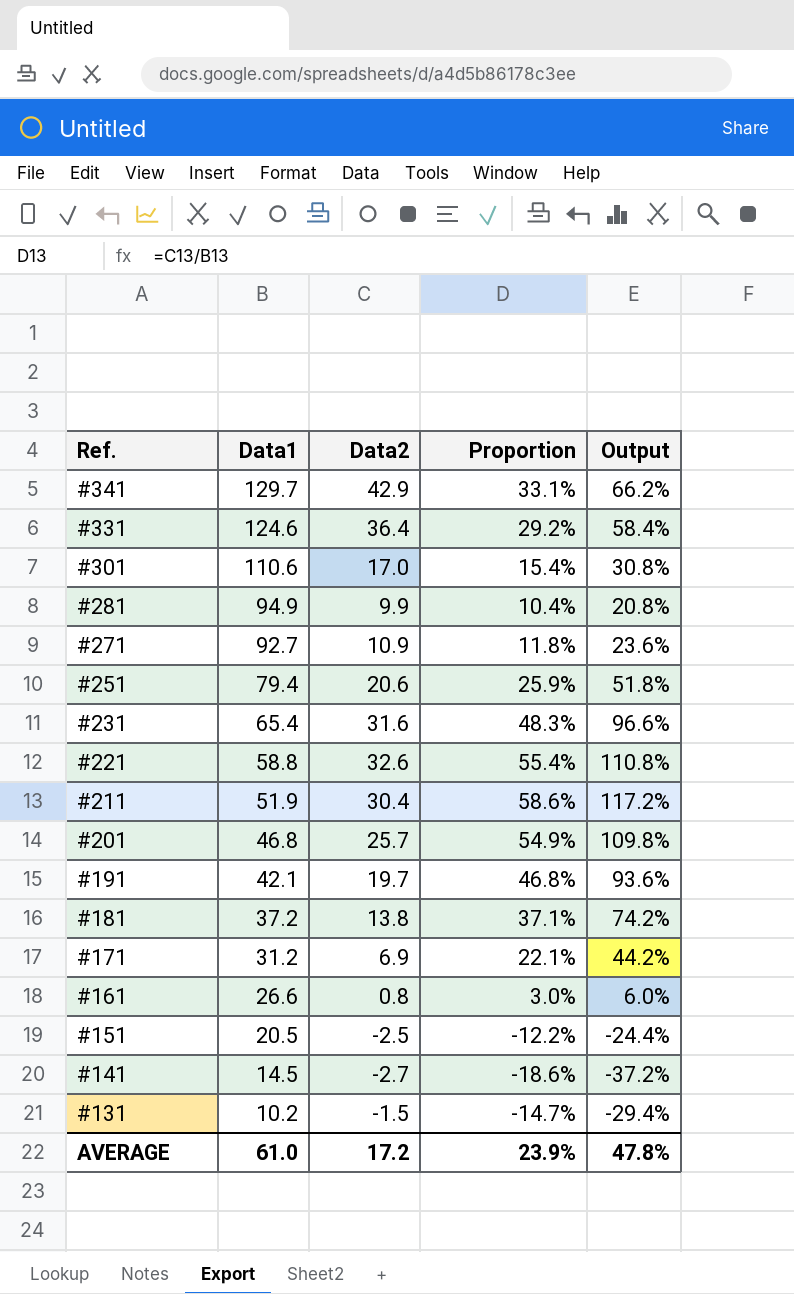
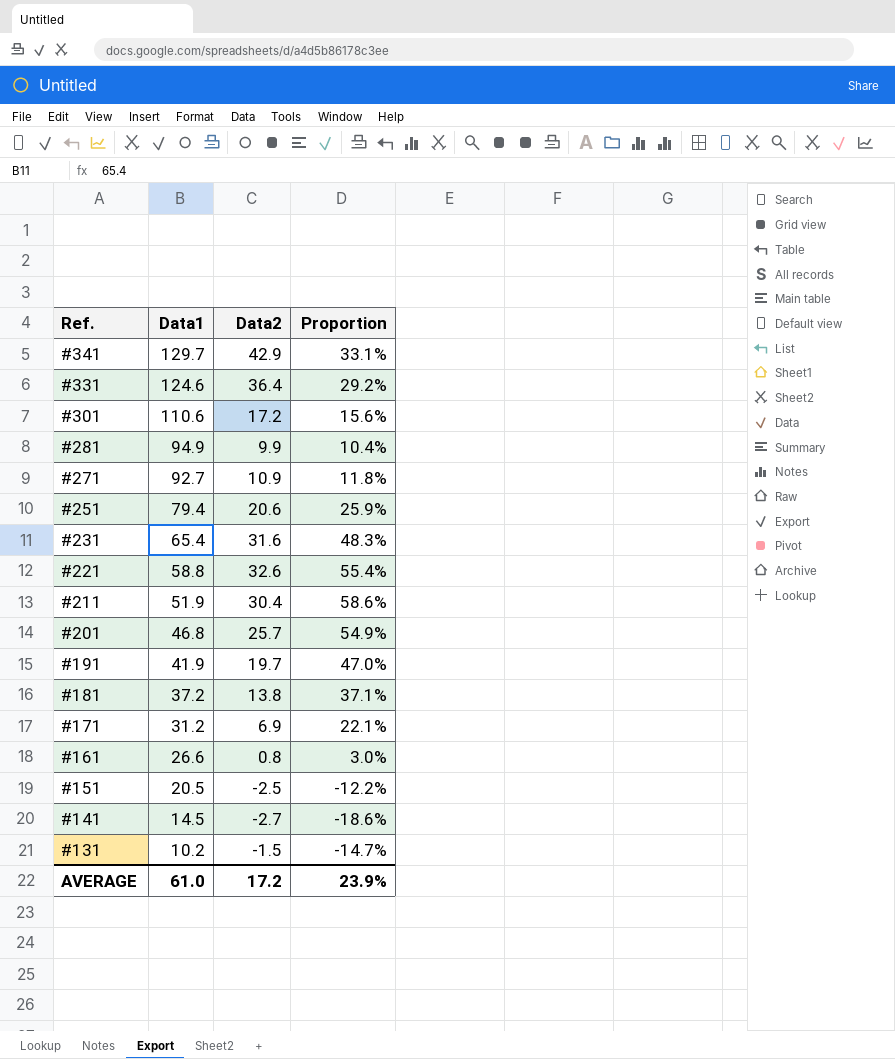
column Output | formula: [Proportion] * 2 -> none
#301 | Data2: 17.0 -> 17.2
#301 | Proportion: 15.4% -> 15.6%
#191 | Data1: 42.1 -> 41.9
#191 | Proportion: 46.8% -> 47.0%

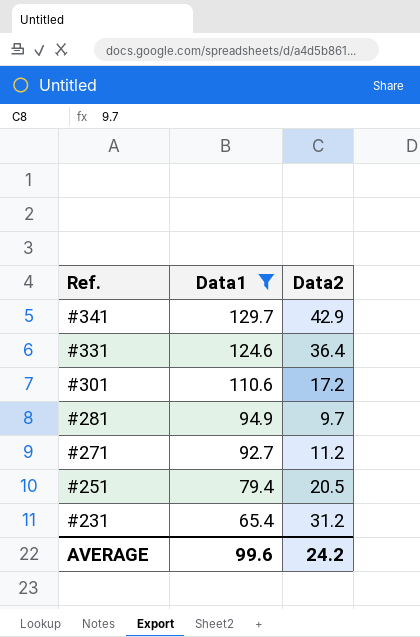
filter: none -> Data1 >= 65.4
column Proportion | formula: [Data2] / [Data1] -> none
#281 | Data2: 9.9 -> 9.7
#271 | Data2: 10.9 -> 11.2
#251 | Data2: 20.6 -> 20.5
#231 | Data2: 31.6 -> 31.2
AVERAGE | Data1: 61.0 -> 99.6
AVERAGE | Data2: 17.2 -> 24.2

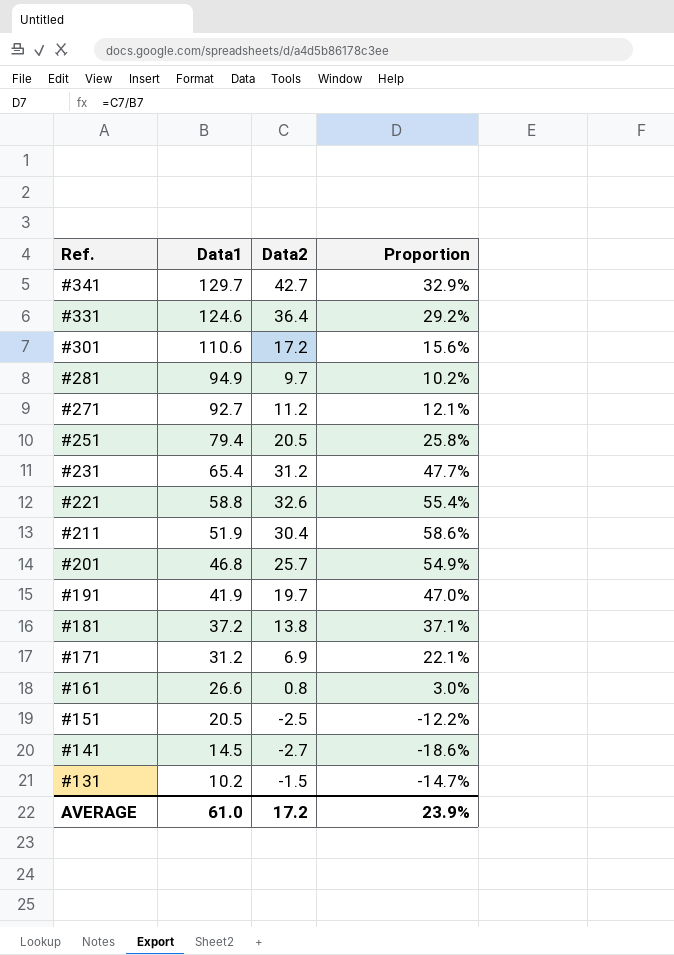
filter: Data1 >= 65.4 -> none
column Proportion | formula: none -> [Data2] / [Data1]
#341 | Data2: 42.9 -> 42.7
AVERAGE | Data1: 99.6 -> 61.0
AVERAGE | Data2: 24.2 -> 17.2

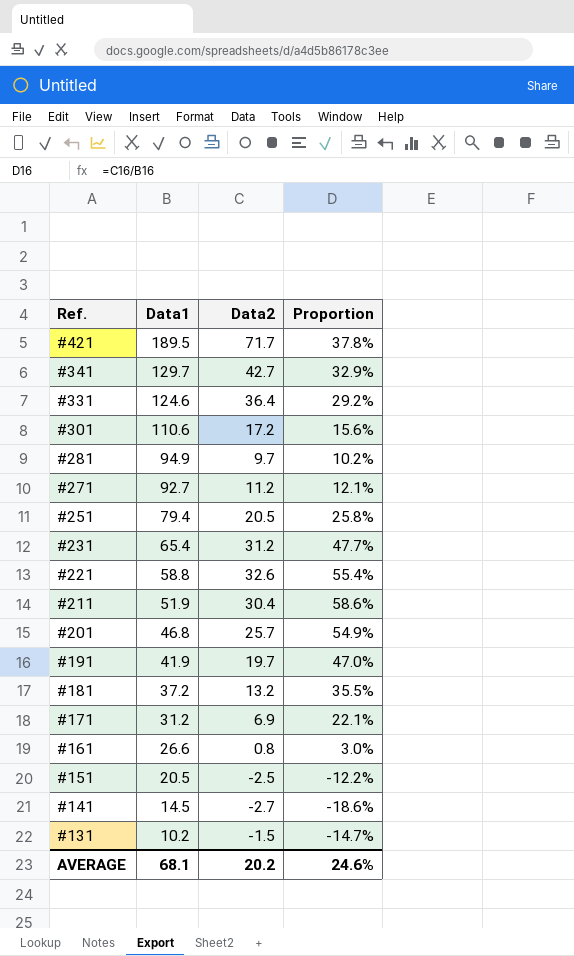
row #421: none -> 189.5 | 71.7 | 37.8%
#181 | Data2: 13.8 -> 13.2
#181 | Proportion: 37.1% -> 35.5%
AVERAGE | Data1: 61.0 -> 68.1
AVERAGE | Data2: 17.2 -> 20.2
AVERAGE | Proportion: 23.9% -> 24.6%

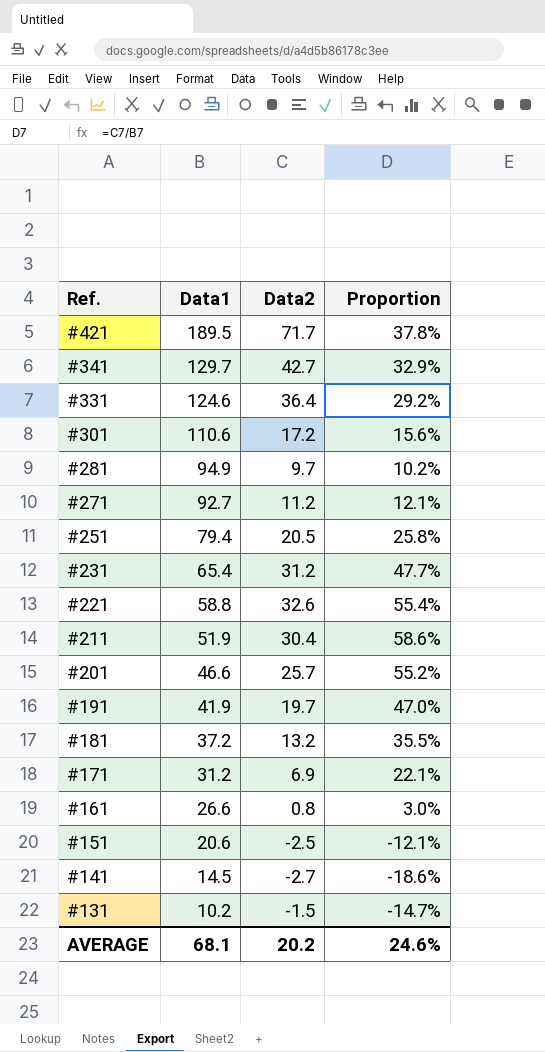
#201 | Data1: 46.8 -> 46.6
#201 | Proportion: 54.9% -> 55.2%
#151 | Data1: 20.5 -> 20.6
#151 | Proportion: -12.2% -> -12.1%

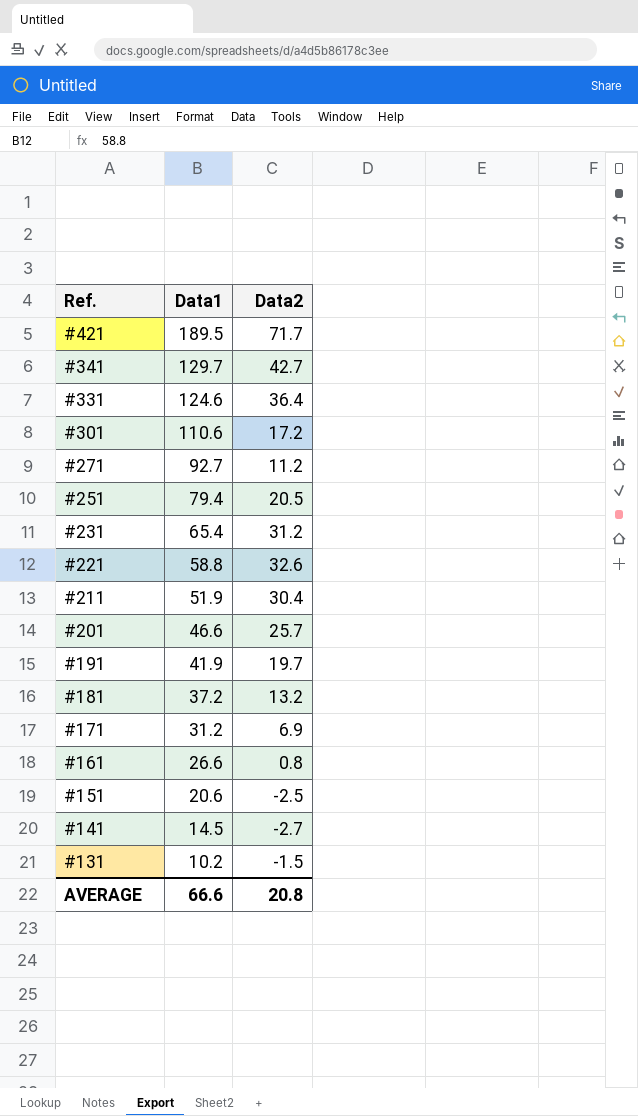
column Proportion | formula: [Data2] / [Data1] -> none
row #281: 94.9 | 9.7 | 10.2% -> none
AVERAGE | Data1: 68.1 -> 66.6
AVERAGE | Data2: 20.2 -> 20.8

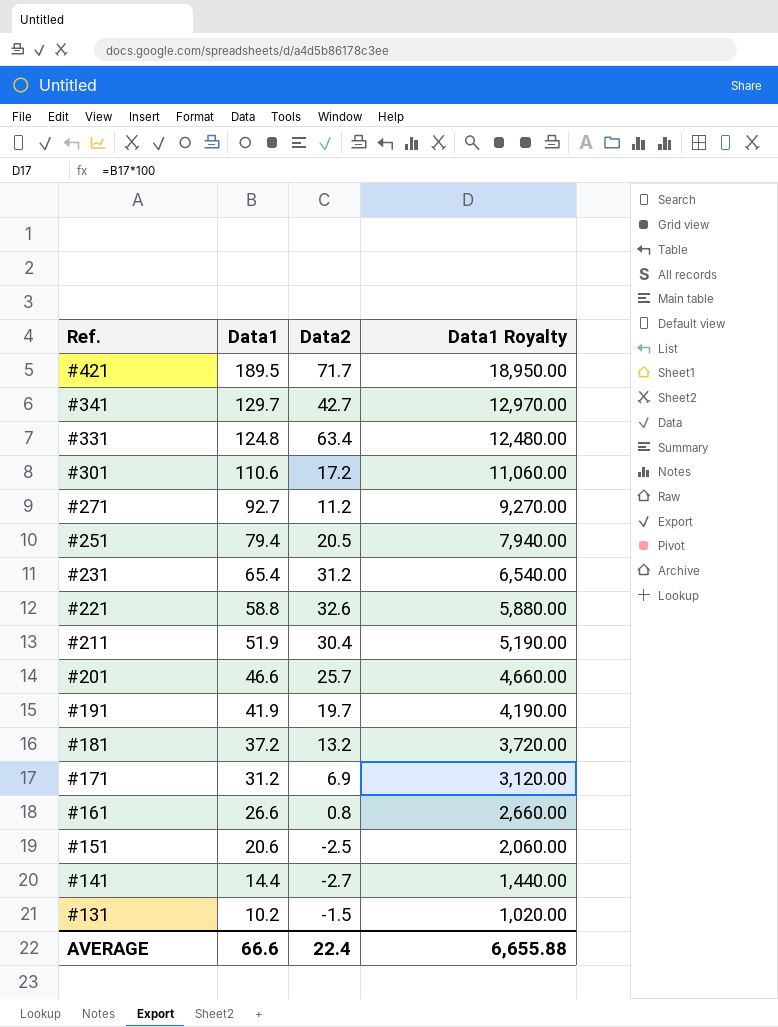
column Data1 Royalty | formula: none -> [Data1] * 100
#331 | Data1: 124.6 -> 124.8
#331 | Data2: 36.4 -> 63.4
#141 | Data1: 14.5 -> 14.4
AVERAGE | Data2: 20.8 -> 22.4

